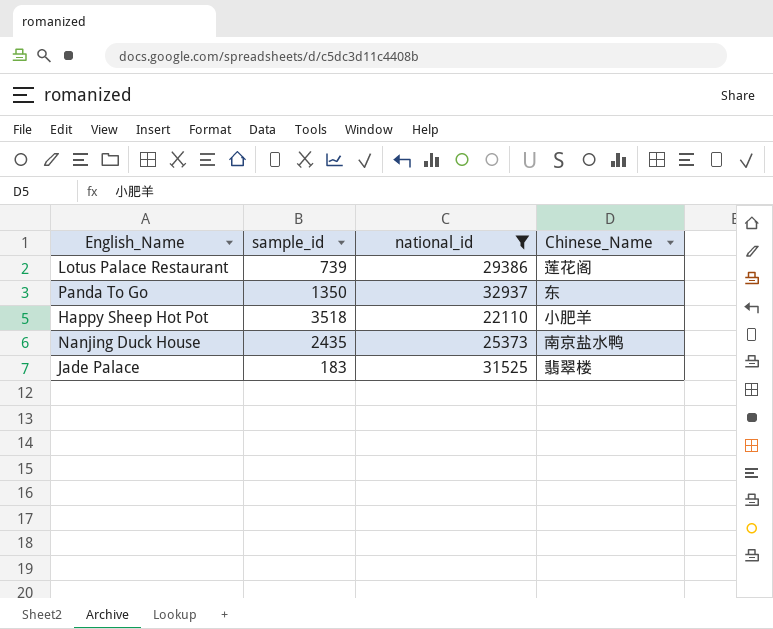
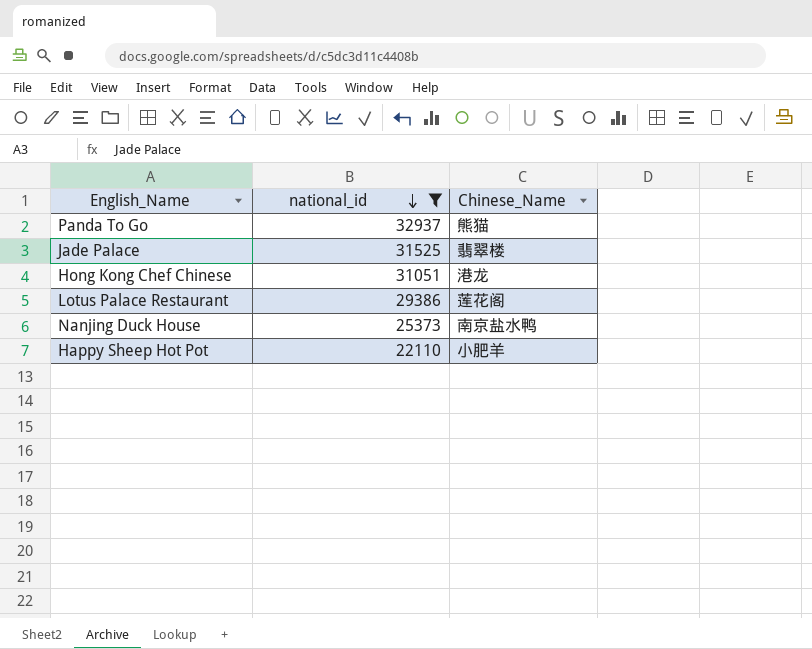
row order: none -> national_id descending
column sample_id | position: 2 -> none
Panda To Go | Chinese_Name: 东 -> 熊猫
row Hong Kong Chef Chinese: none -> 31051 | 港龙

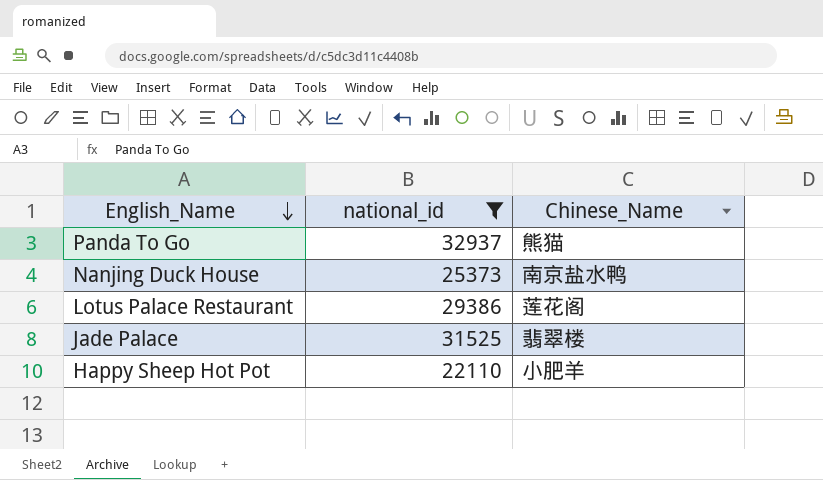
row order: national_id descending -> English_Name descending
row Hong Kong Chef Chinese: 31051 | 港龙 -> none

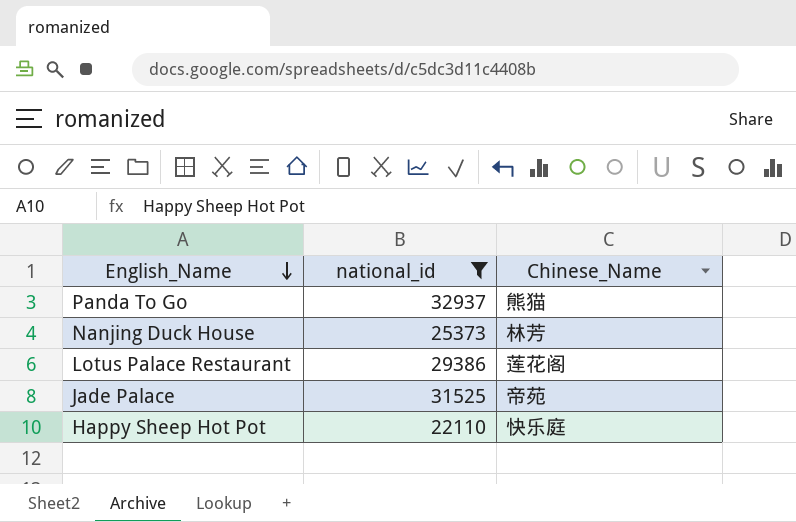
Nanjing Duck House | Chinese_Name: 南京盐水鸭 -> 林芳
Jade Palace | Chinese_Name: 翡翠楼 -> 帝苑
Happy Sheep Hot Pot | Chinese_Name: 小肥羊 -> 快乐庭

